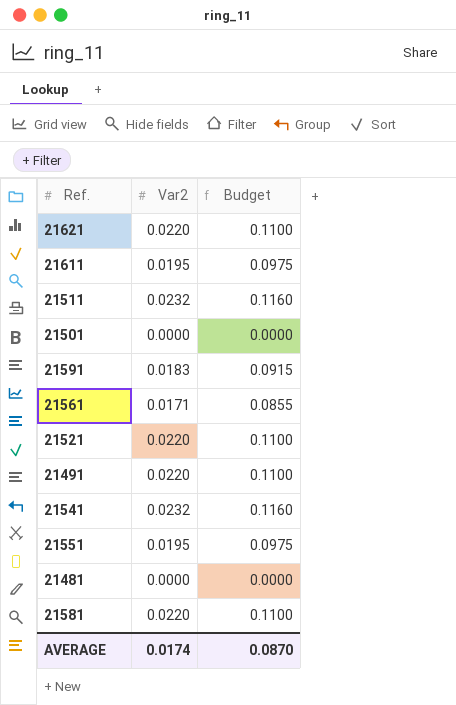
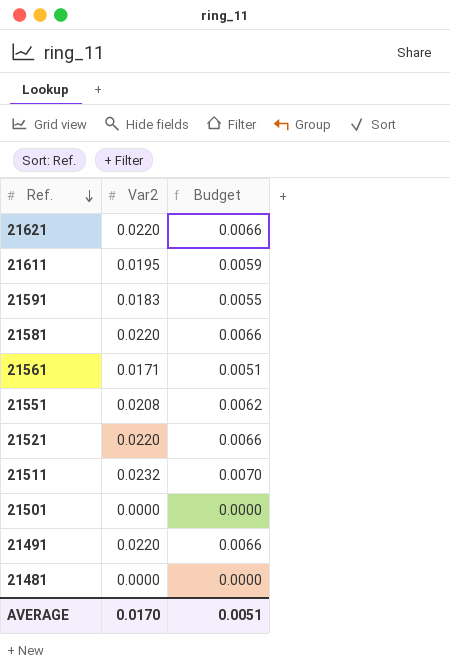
row order: none -> Ref. descending
column Budget | formula: [Var2] * 5 -> [Var2] * 0.3
row 21541: 0.0232 | 0.1160 -> none
21551 | Var2: 0.0195 -> 0.0208
AVERAGE | Var2: 0.0174 -> 0.0170
AVERAGE | Budget: 0.0870 -> 0.0051

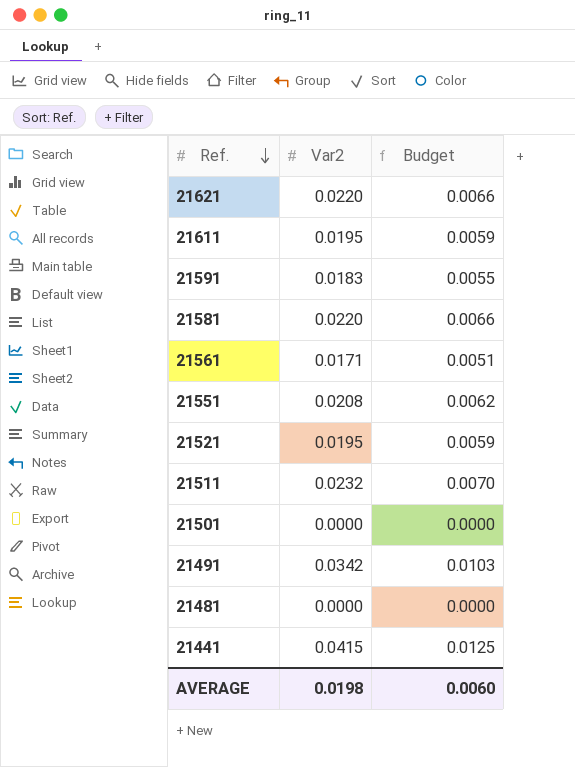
21521 | Var2: 0.0220 -> 0.0195
21521 | Budget: 0.0066 -> 0.0059
21491 | Var2: 0.0220 -> 0.0342
21491 | Budget: 0.0066 -> 0.0103
row 21441: none -> 0.0415 | 0.0125
AVERAGE | Var2: 0.0170 -> 0.0198
AVERAGE | Budget: 0.0051 -> 0.0060

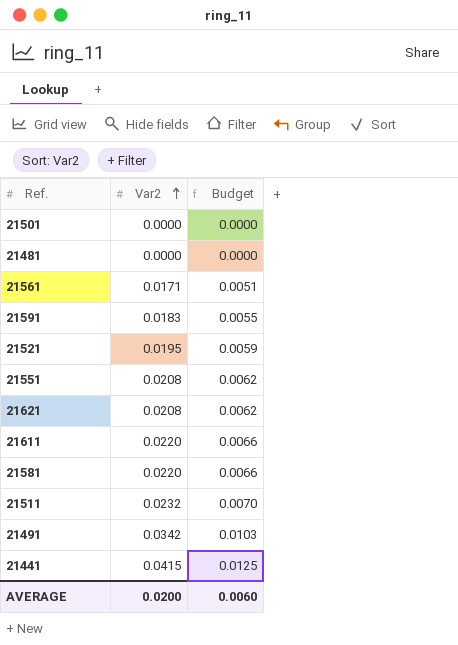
row order: Ref. descending -> Var2 ascending
21621 | Var2: 0.0220 -> 0.0208
21621 | Budget: 0.0066 -> 0.0062
21611 | Var2: 0.0195 -> 0.0220
21611 | Budget: 0.0059 -> 0.0066
AVERAGE | Var2: 0.0198 -> 0.0200

